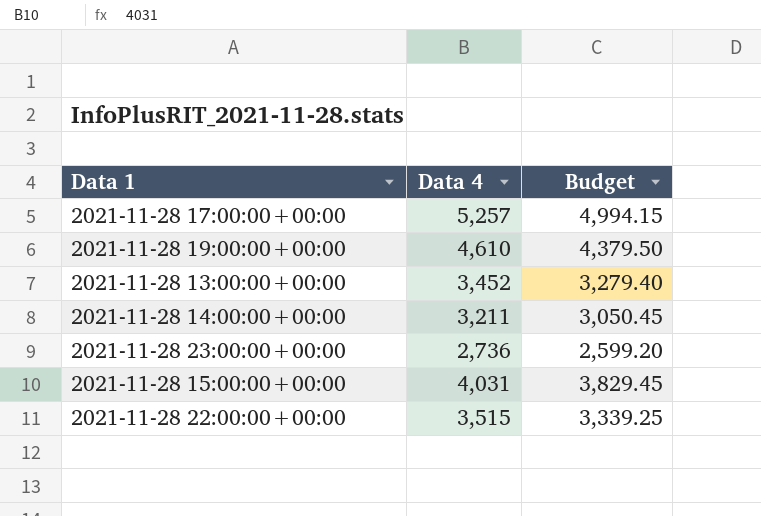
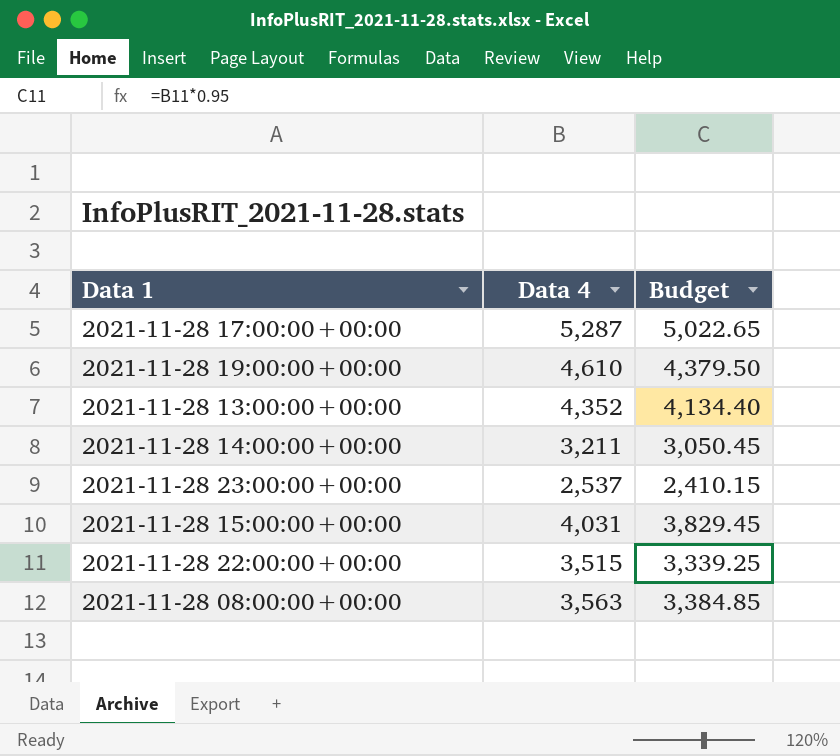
2021-11-28 17:00:00+00:00 | Data 4: 5,257 -> 5,287
2021-11-28 17:00:00+00:00 | Budget: 4,994.15 -> 5,022.65
2021-11-28 13:00:00+00:00 | Data 4: 3,452 -> 4,352
2021-11-28 13:00:00+00:00 | Budget: 3,279.40 -> 4,134.40
2021-11-28 23:00:00+00:00 | Data 4: 2,736 -> 2,537
2021-11-28 23:00:00+00:00 | Budget: 2,599.20 -> 2,410.15
row 2021-11-28 08:00:00+00:00: none -> 3,563 | 3,384.85

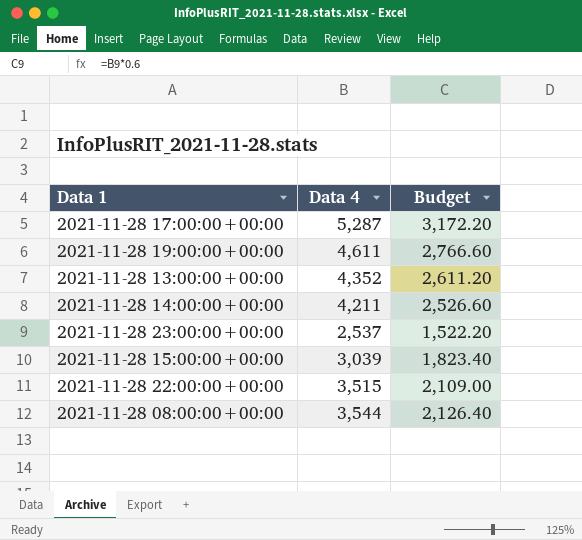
column Budget | formula: [Data 4] * 0.95 -> [Data 4] * 0.6
2021-11-28 19:00:00+00:00 | Data 4: 4,610 -> 4,611
2021-11-28 14:00:00+00:00 | Data 4: 3,211 -> 4,211
2021-11-28 15:00:00+00:00 | Data 4: 4,031 -> 3,039
2021-11-28 08:00:00+00:00 | Data 4: 3,563 -> 3,544

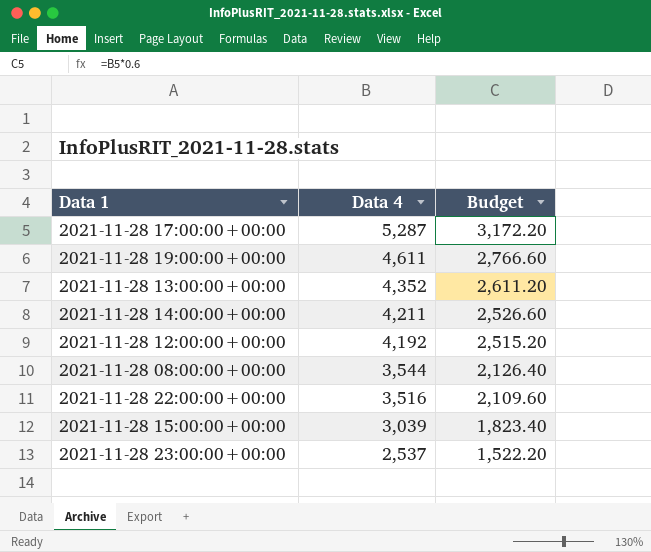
row order: none -> Data 4 descending
row 2021-11-28 12:00:00+00:00: none -> 4,192 | 2,515.20
2021-11-28 22:00:00+00:00 | Data 4: 3,515 -> 3,516
2021-11-28 22:00:00+00:00 | Budget: 2,109.00 -> 2,109.60

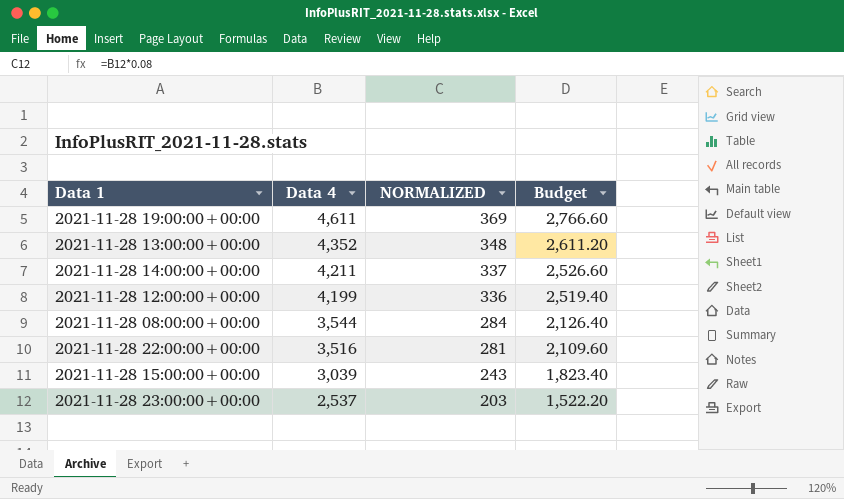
column NORMALIZED | formula: none -> [Data 4] * 0.08
row 2021-11-28 17:00:00+00:00: 5,287 | 3,172.20 -> none
2021-11-28 12:00:00+00:00 | Data 4: 4,192 -> 4,199
2021-11-28 12:00:00+00:00 | Budget: 2,515.20 -> 2,519.40

